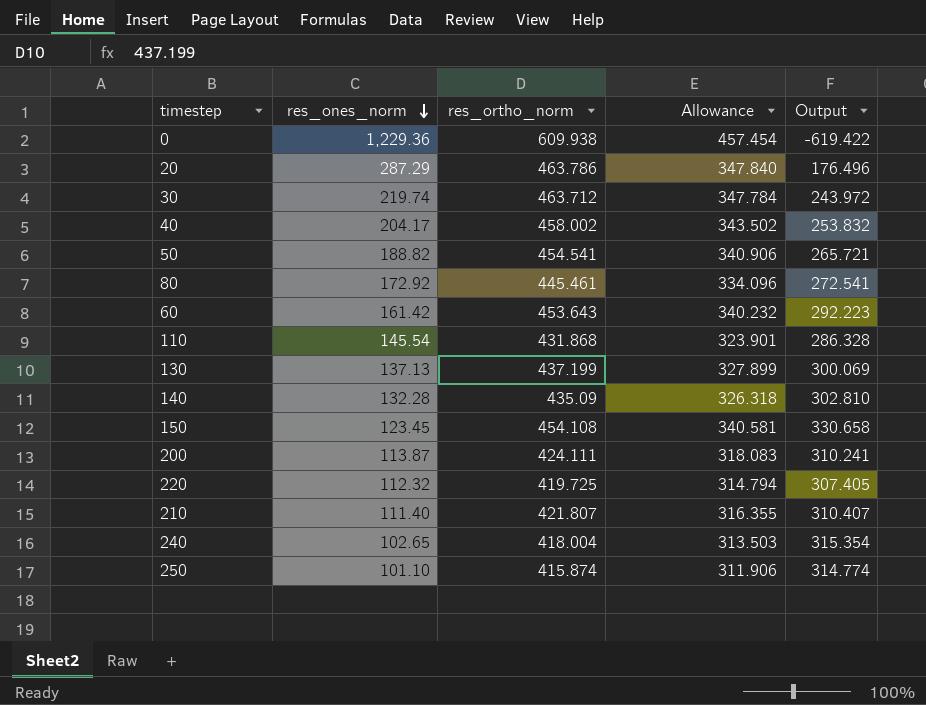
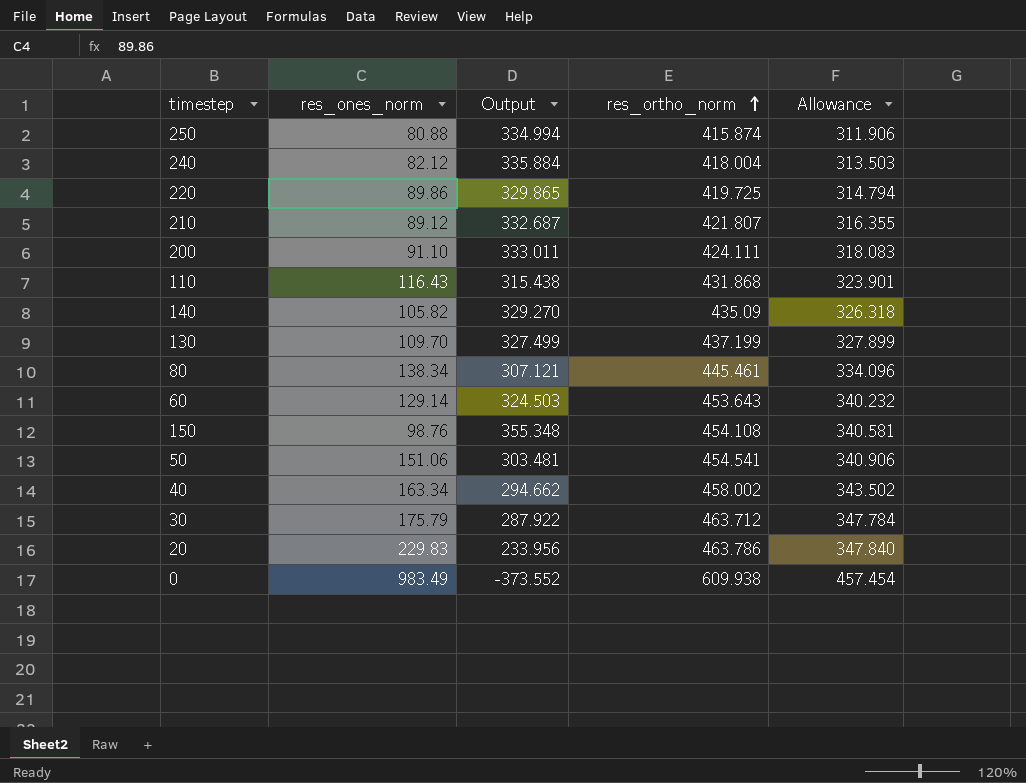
row order: res_ones_norm descending -> res_ortho_norm ascending
column Output | position: 5 -> 3
250 | res_ones_norm: 101.10 -> 80.88
250 | Output: 314.774 -> 334.994
240 | res_ones_norm: 102.65 -> 82.12
240 | Output: 315.354 -> 335.884
220 | res_ones_norm: 112.32 -> 89.86
220 | Output: 307.405 -> 329.865
210 | res_ones_norm: 111.40 -> 89.12
210 | Output: 310.407 -> 332.687
200 | res_ones_norm: 113.87 -> 91.10
200 | Output: 310.241 -> 333.011
110 | res_ones_norm: 145.54 -> 116.43
110 | Output: 286.328 -> 315.438
140 | res_ones_norm: 132.28 -> 105.82
140 | Output: 302.810 -> 329.270
130 | res_ones_norm: 137.13 -> 109.70
130 | Output: 300.069 -> 327.499
80 | res_ones_norm: 172.92 -> 138.34
80 | Output: 272.541 -> 307.121
60 | res_ones_norm: 161.42 -> 129.14
60 | Output: 292.223 -> 324.503
150 | res_ones_norm: 123.45 -> 98.76
150 | Output: 330.658 -> 355.348
50 | res_ones_norm: 188.82 -> 151.06
50 | Output: 265.721 -> 303.481
40 | res_ones_norm: 204.17 -> 163.34
40 | Output: 253.832 -> 294.662
30 | res_ones_norm: 219.74 -> 175.79
30 | Output: 243.972 -> 287.922
20 | res_ones_norm: 287.29 -> 229.83
20 | Output: 176.496 -> 233.956
0 | res_ones_norm: 1,229.36 -> 983.49
0 | Output: -619.422 -> -373.552

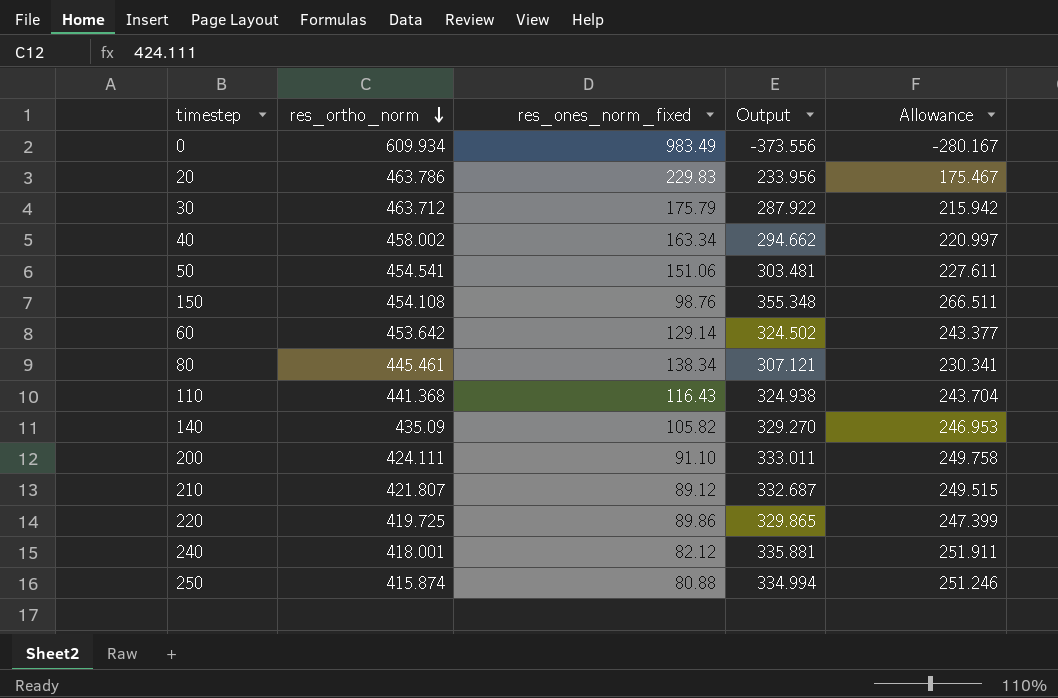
row order: res_ortho_norm ascending -> res_ortho_norm descending
column res_ortho_norm | position: 4 -> 2
column name: res_ones_norm -> res_ones_norm_fixed
column Allowance | formula: [res_ortho_norm] * 0.75 -> [Output] * 0.75
row 130: 109.70 | 327.499 | 437.199 | 327.899 -> none
0 | res_ortho_norm: 609.938 -> 609.934
0 | Output: -373.552 -> -373.556
60 | res_ortho_norm: 453.643 -> 453.642
60 | Output: 324.503 -> 324.502
110 | res_ortho_norm: 431.868 -> 441.368
110 | Output: 315.438 -> 324.938
240 | res_ortho_norm: 418.004 -> 418.001
240 | Output: 335.884 -> 335.881

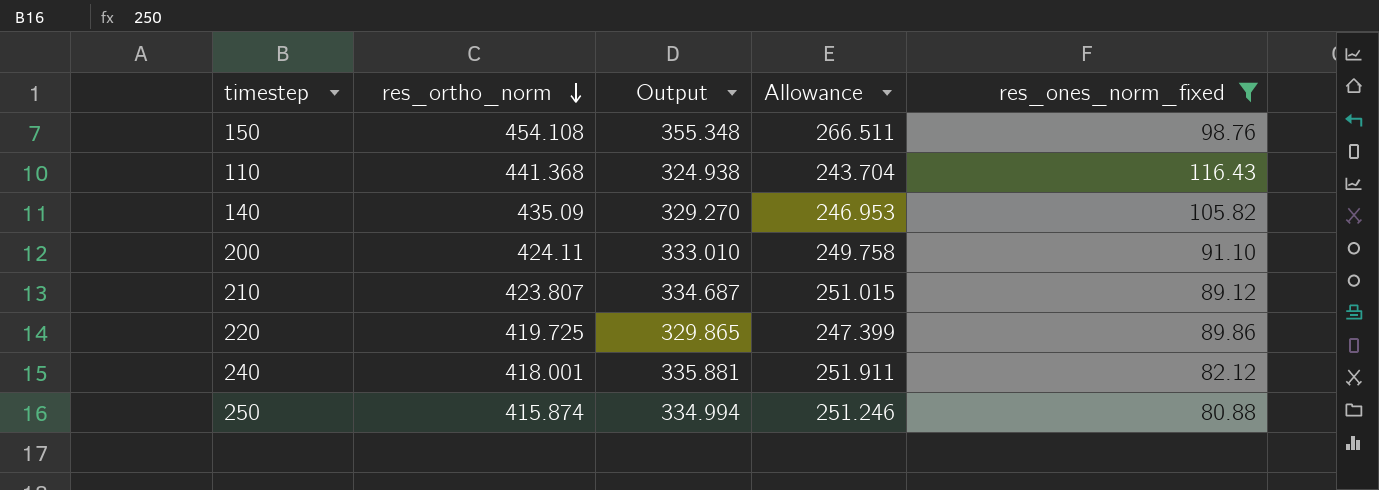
filter: none -> res_ones_norm_fixed <= 116.43
column res_ones_norm_fixed | position: 3 -> 5
200 | res_ortho_norm: 424.111 -> 424.11
200 | Output: 333.011 -> 333.010
210 | res_ortho_norm: 421.807 -> 423.807
210 | Output: 332.687 -> 334.687
210 | Allowance: 249.515 -> 251.015

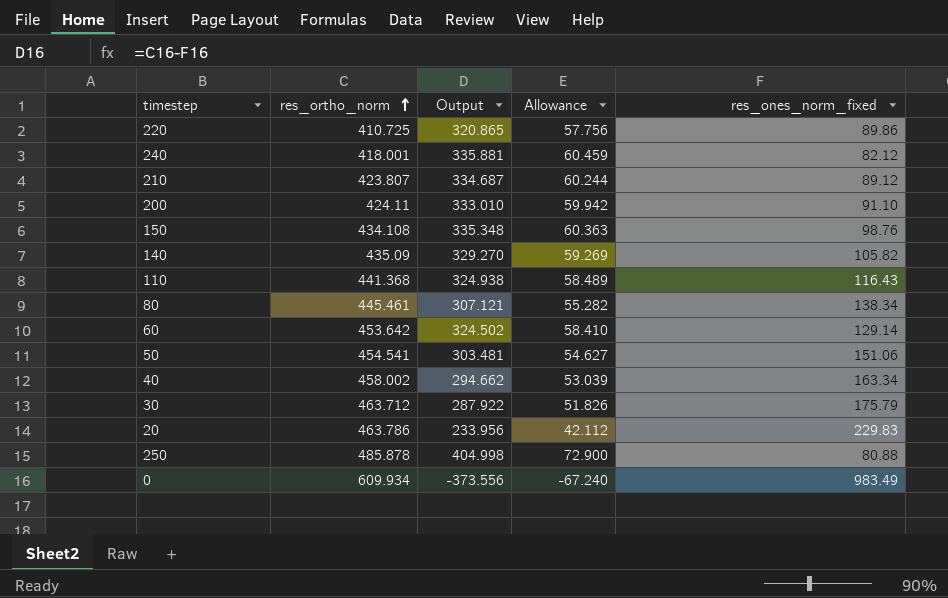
filter: res_ones_norm_fixed <= 116.43 -> none
row order: res_ortho_norm descending -> res_ortho_norm ascending
column Allowance | formula: [Output] * 0.75 -> [Output] * 0.18
220 | res_ortho_norm: 419.725 -> 410.725
220 | Output: 329.865 -> 320.865
150 | res_ortho_norm: 454.108 -> 434.108
150 | Output: 355.348 -> 335.348
250 | res_ortho_norm: 415.874 -> 485.878
250 | Output: 334.994 -> 404.998

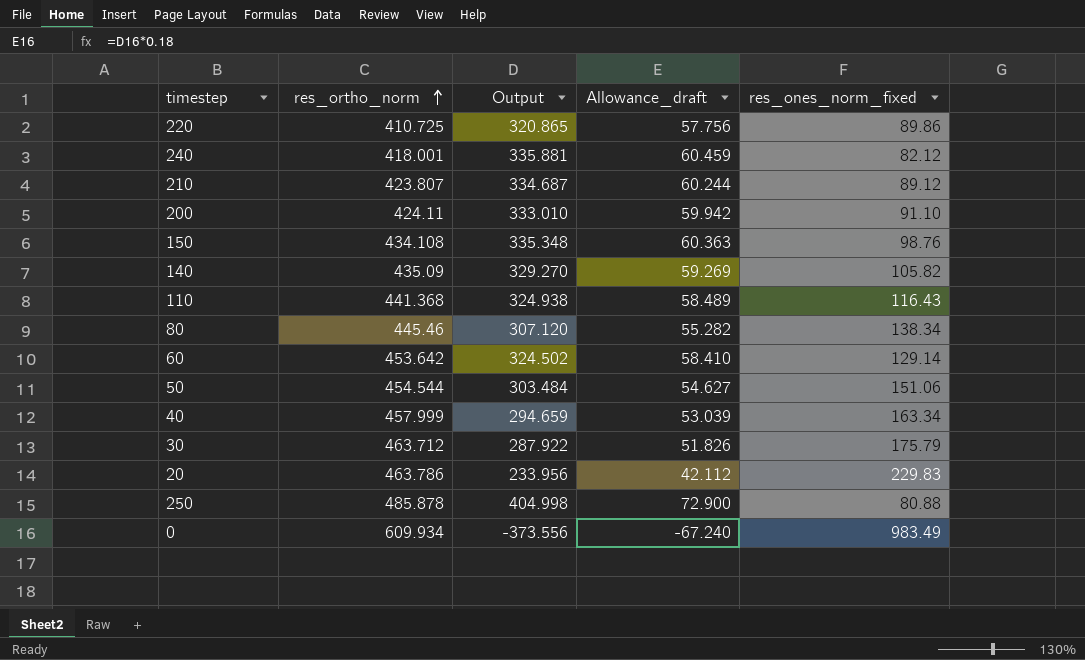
column name: Allowance -> Allowance_draft
80 | res_ortho_norm: 445.461 -> 445.46
80 | Output: 307.121 -> 307.120
50 | res_ortho_norm: 454.541 -> 454.544
50 | Output: 303.481 -> 303.484
40 | res_ortho_norm: 458.002 -> 457.999
40 | Output: 294.662 -> 294.659

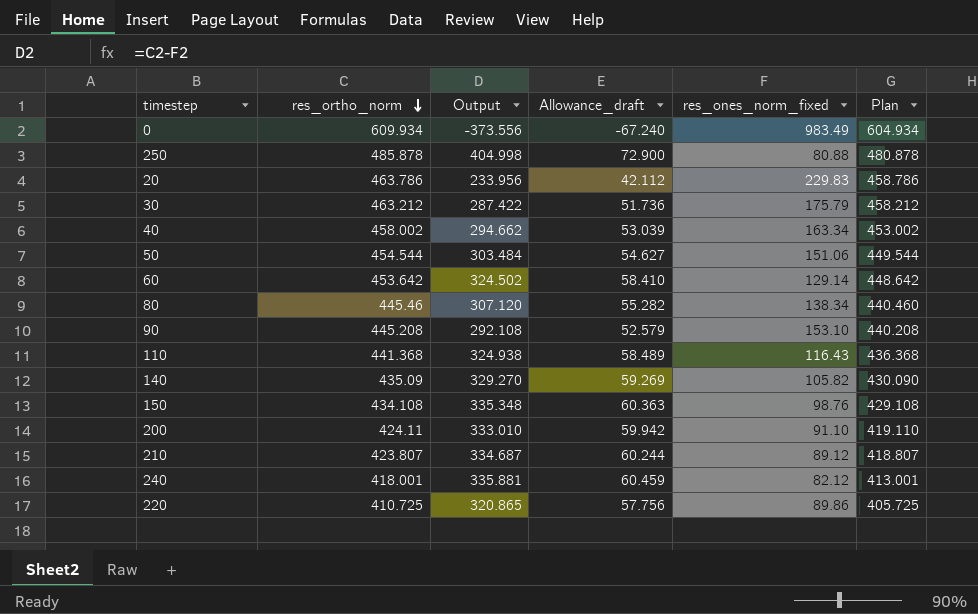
row order: res_ortho_norm ascending -> res_ortho_norm descending
column Plan | formula: none -> [res_ortho_norm] - 5
30 | res_ortho_norm: 463.712 -> 463.212
30 | Output: 287.922 -> 287.422
30 | Allowance_draft: 51.826 -> 51.736
40 | res_ortho_norm: 457.999 -> 458.002
40 | Output: 294.659 -> 294.662
row 90: none -> 445.208 | 292.108 | 52.579 | 153.10 | 440.208

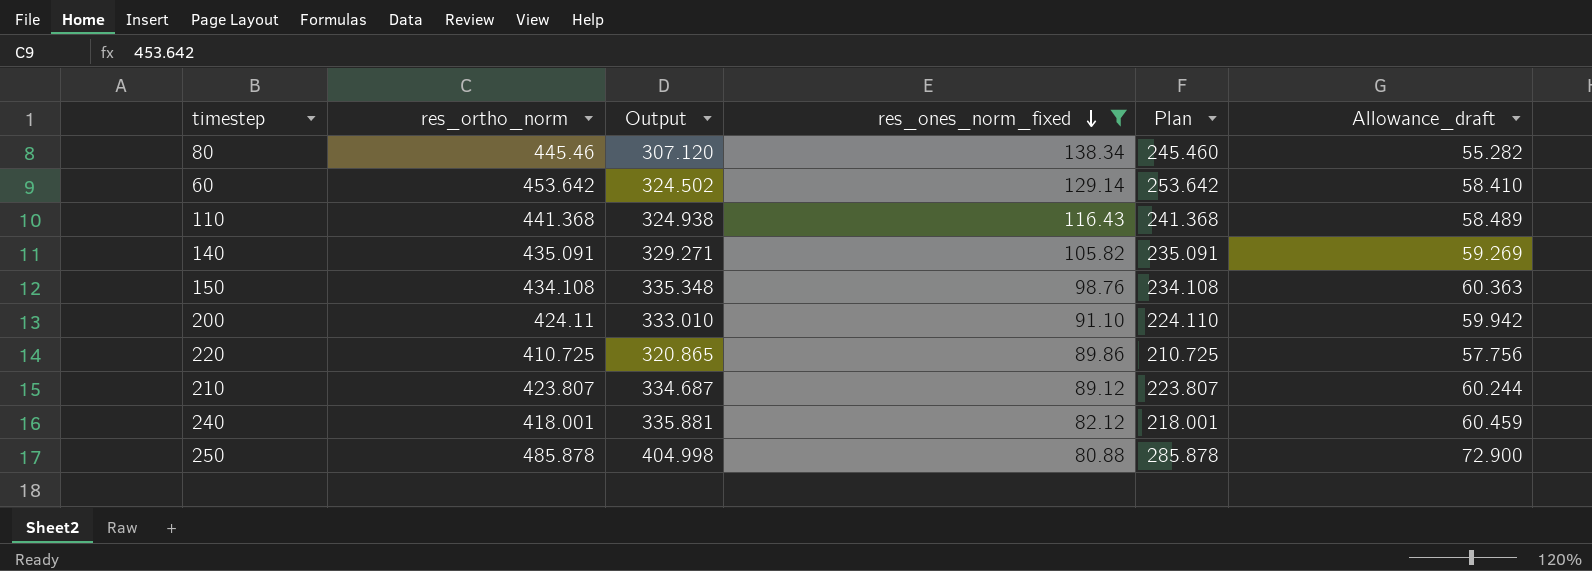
filter: none -> res_ones_norm_fixed <= 138.34
row order: res_ortho_norm descending -> res_ones_norm_fixed descending
column Plan | formula: [res_ortho_norm] - 5 -> [res_ortho_norm] - 200
column Allowance_draft | position: 4 -> 6
140 | res_ortho_norm: 435.09 -> 435.091
140 | Output: 329.270 -> 329.271

